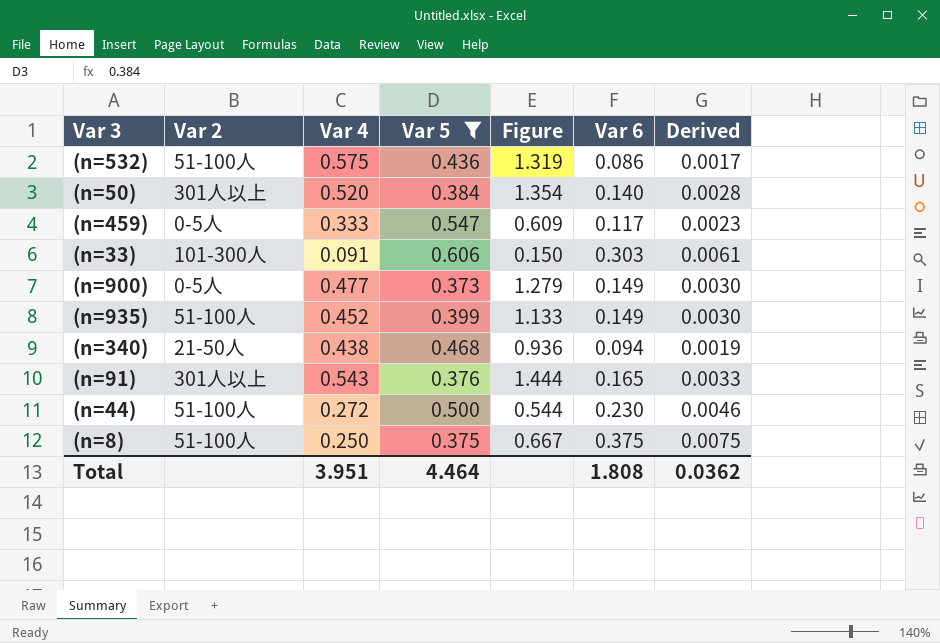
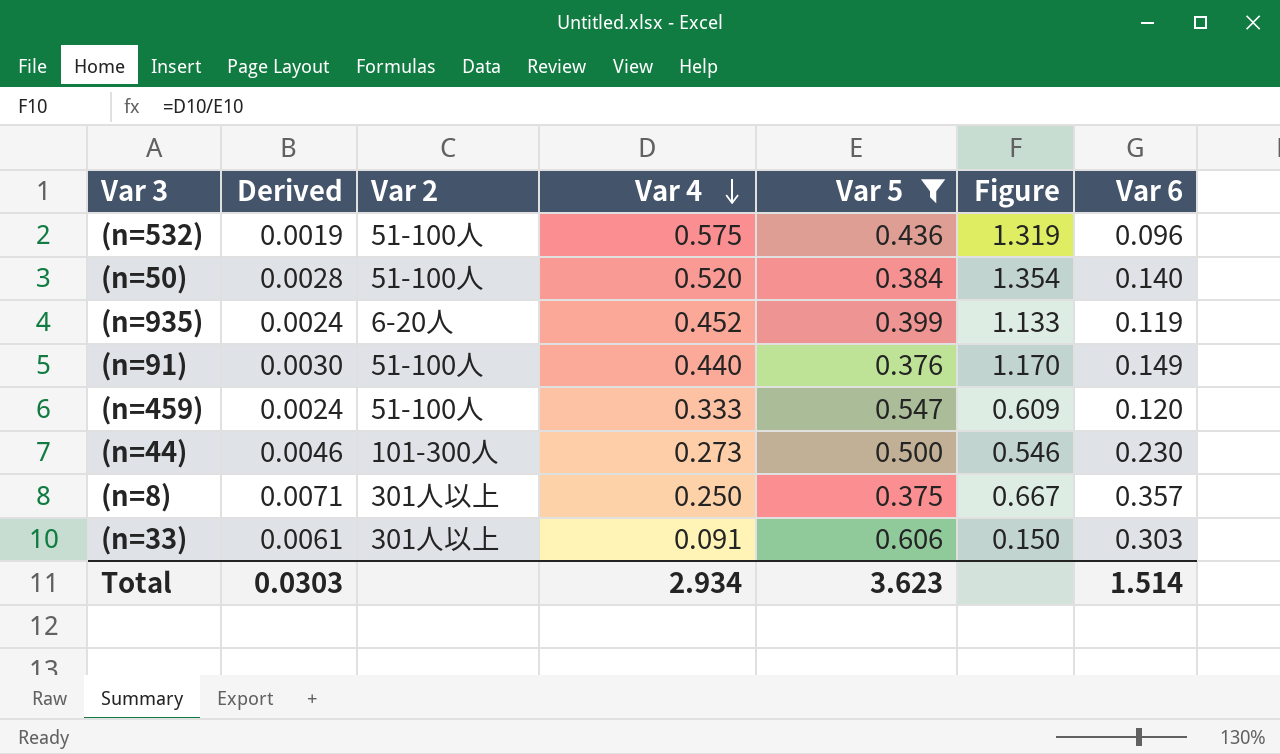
row order: none -> Var 4 descending
column Derived | position: 7 -> 2
row (n=900): 0-5人 | 0.477 | 0.373 | 1.279 | 0.149 | 0.0030 -> none
row (n=340): 21-50人 | 0.438 | 0.468 | 0.936 | 0.094 | 0.0019 -> none
(n=532) | Derived: 0.0017 -> 0.0019
(n=532) | Var 6: 0.086 -> 0.096
(n=50) | Var 2: 301人以上 -> 51-100人
(n=935) | Derived: 0.0030 -> 0.0024
(n=935) | Var 2: 51-100人 -> 6-20人
(n=935) | Var 6: 0.149 -> 0.119
(n=91) | Derived: 0.0033 -> 0.0030
(n=91) | Var 2: 301人以上 -> 51-100人
(n=91) | Var 4: 0.543 -> 0.440
(n=91) | Figure: 1.444 -> 1.170
(n=91) | Var 6: 0.165 -> 0.149
(n=459) | Derived: 0.0023 -> 0.0024
(n=459) | Var 2: 0-5人 -> 51-100人
(n=459) | Var 6: 0.117 -> 0.120
(n=44) | Var 2: 51-100人 -> 101-300人
(n=44) | Var 4: 0.272 -> 0.273
(n=44) | Figure: 0.544 -> 0.546
(n=8) | Derived: 0.0075 -> 0.0071
(n=8) | Var 2: 51-100人 -> 301人以上
(n=8) | Var 6: 0.375 -> 0.357
(n=33) | Var 2: 101-300人 -> 301人以上
Total | Derived: 0.0362 -> 0.0303
Total | Var 4: 3.951 -> 2.934
Total | Var 5: 4.464 -> 3.623
Total | Var 6: 1.808 -> 1.514

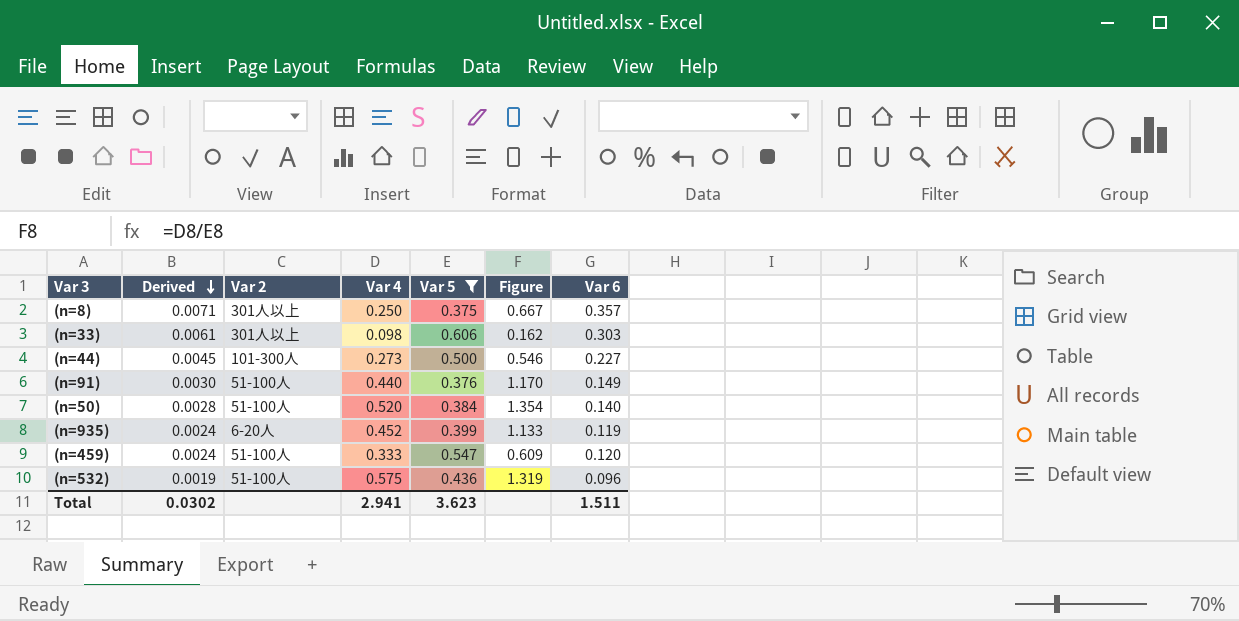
row order: Var 4 descending -> Derived descending
(n=33) | Var 4: 0.091 -> 0.098
(n=33) | Figure: 0.150 -> 0.162
(n=44) | Derived: 0.0046 -> 0.0045
(n=44) | Var 6: 0.230 -> 0.227
Total | Derived: 0.0303 -> 0.0302
Total | Var 4: 2.934 -> 2.941
Total | Var 6: 1.514 -> 1.511

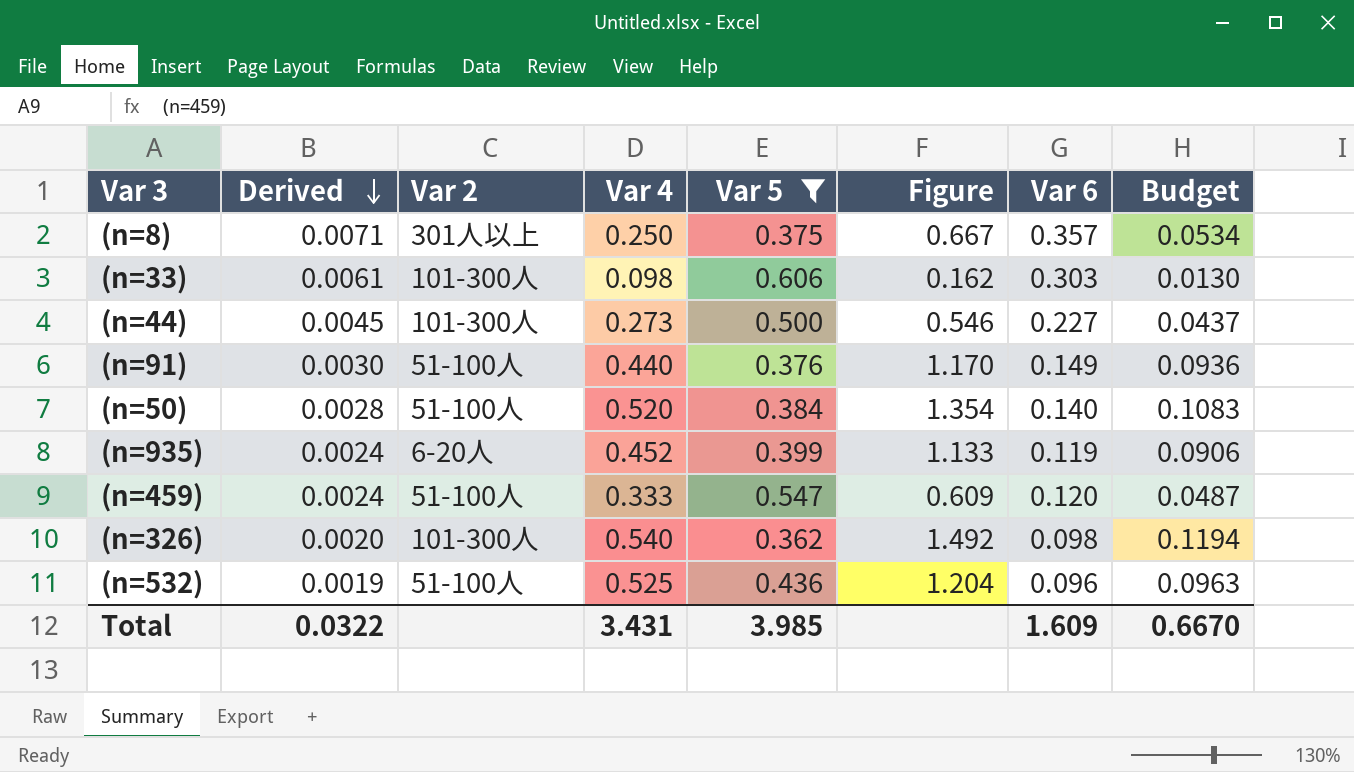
column Budget | formula: none -> [Figure] * 0.08
(n=33) | Var 2: 301人以上 -> 101-300人
row (n=326): none -> 0.0020 | 101-300人 | 0.540 | 0.362 | 1.492 | 0.098 | 0.1194
(n=532) | Var 4: 0.575 -> 0.525
(n=532) | Figure: 1.319 -> 1.204
Total | Derived: 0.0302 -> 0.0322
Total | Var 4: 2.941 -> 3.431
Total | Var 5: 3.623 -> 3.985
Total | Var 6: 1.511 -> 1.609

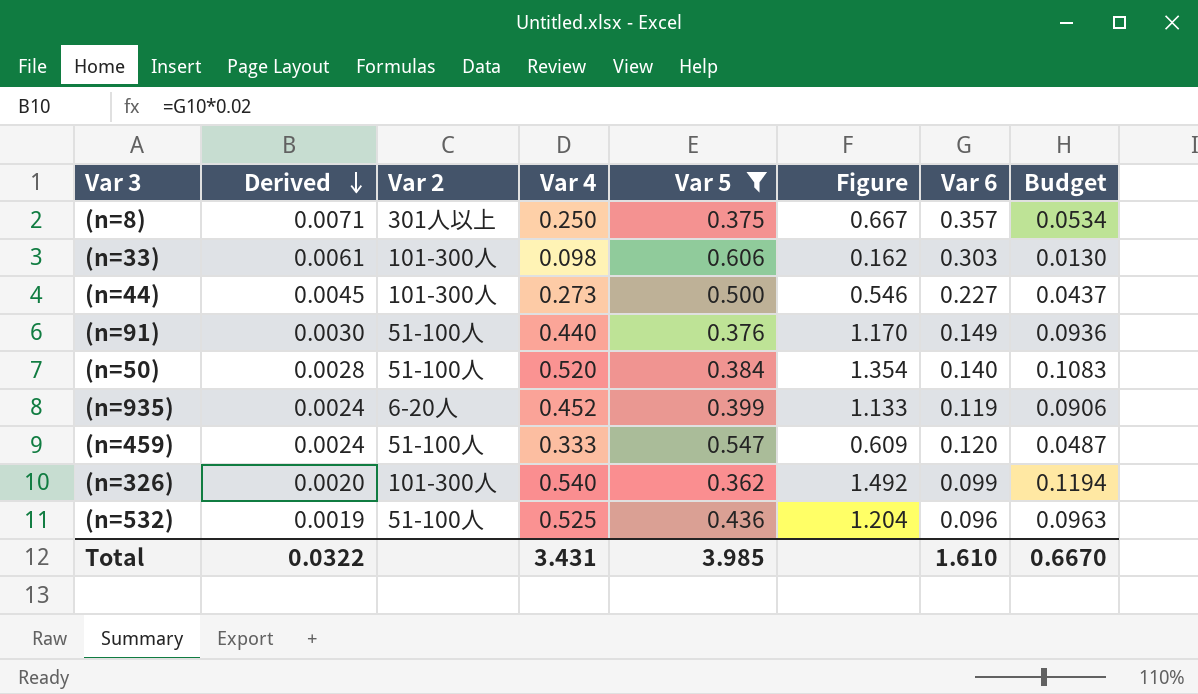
(n=326) | Var 6: 0.098 -> 0.099
Total | Var 6: 1.609 -> 1.610

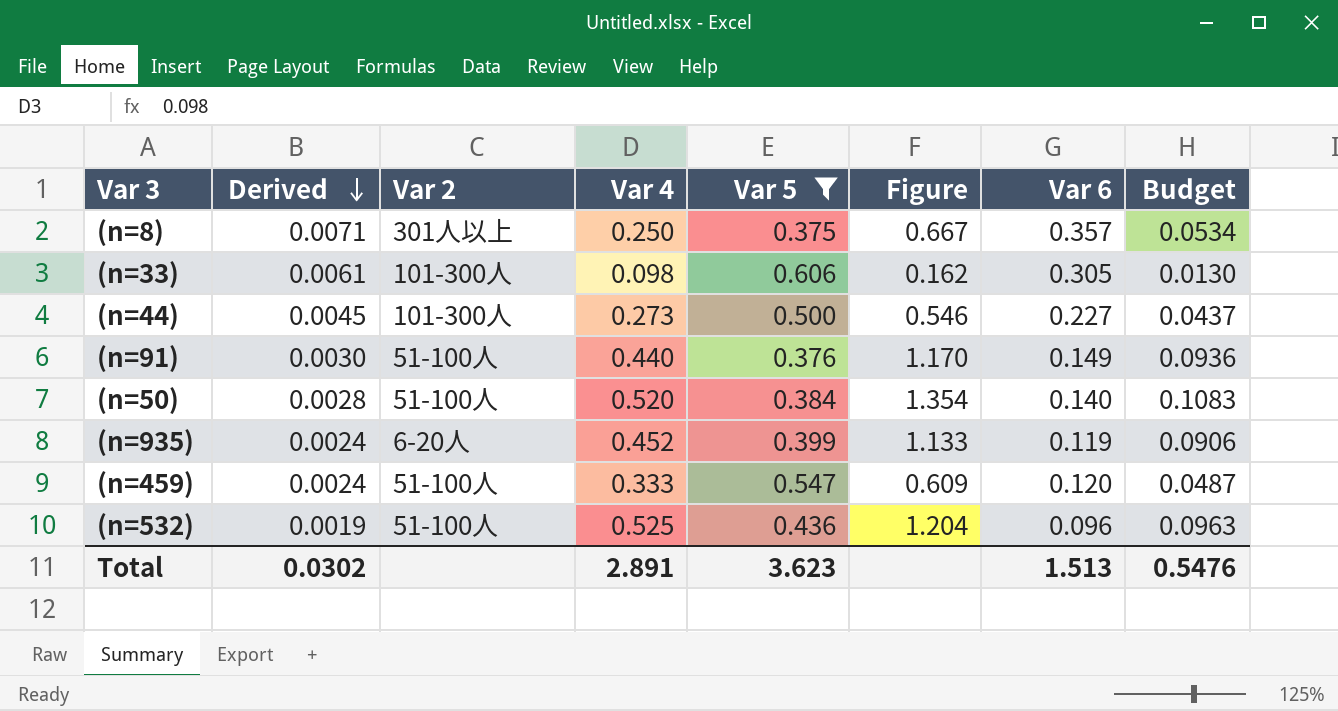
row (n=326): 0.0020 | 101-300人 | 0.540 | 0.362 | 1.492 | 0.099 | 0.1194 -> none
(n=33) | Var 6: 0.303 -> 0.305
Total | Derived: 0.0322 -> 0.0302
Total | Var 4: 3.431 -> 2.891
Total | Var 5: 3.985 -> 3.623
Total | Var 6: 1.610 -> 1.513
Total | Budget: 0.6670 -> 0.5476

